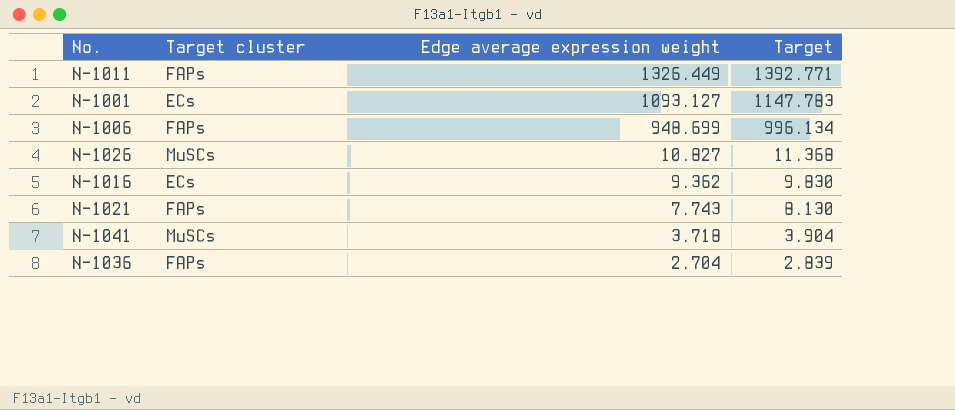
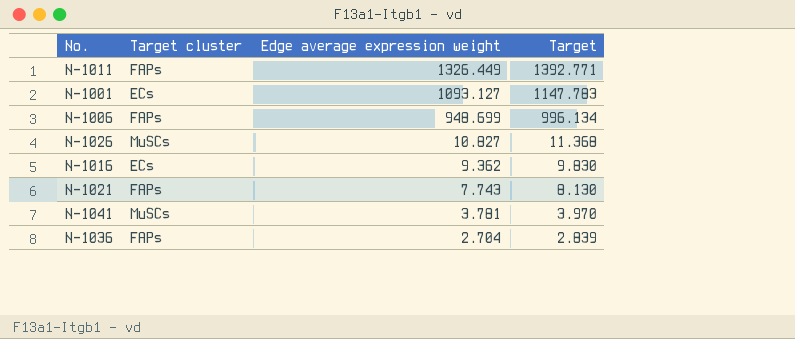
N-1041 | Edge average expression weight: 3.718 -> 3.781
N-1041 | Target: 3.904 -> 3.970

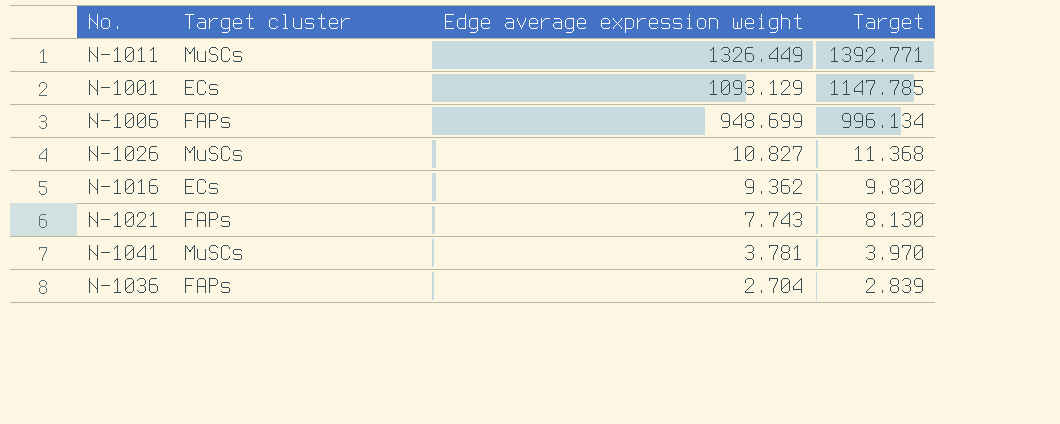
N-1011 | Target cluster: FAPs -> MuSCs
N-1001 | Edge average expression weight: 1093.127 -> 1093.129
N-1001 | Target: 1147.783 -> 1147.785

